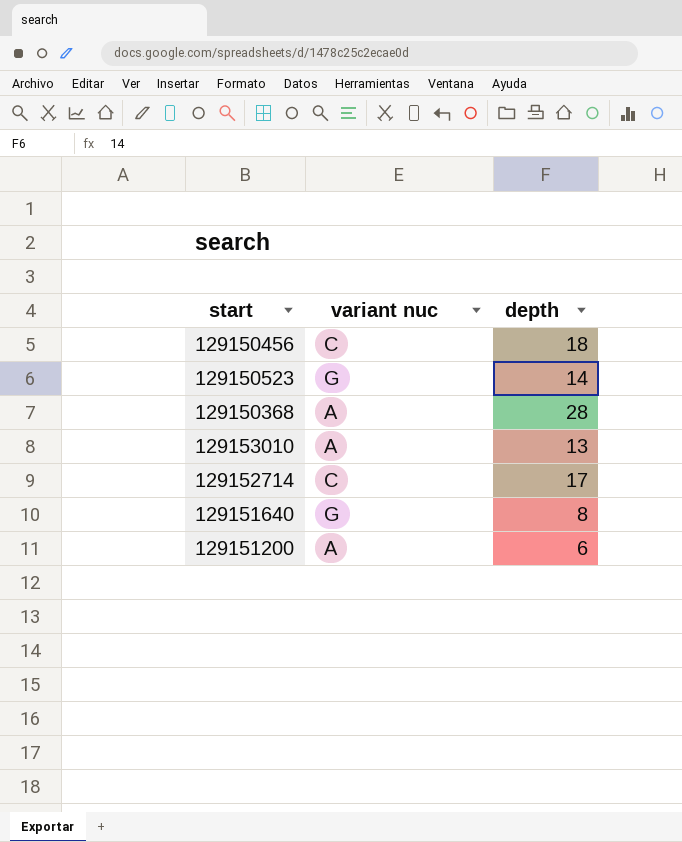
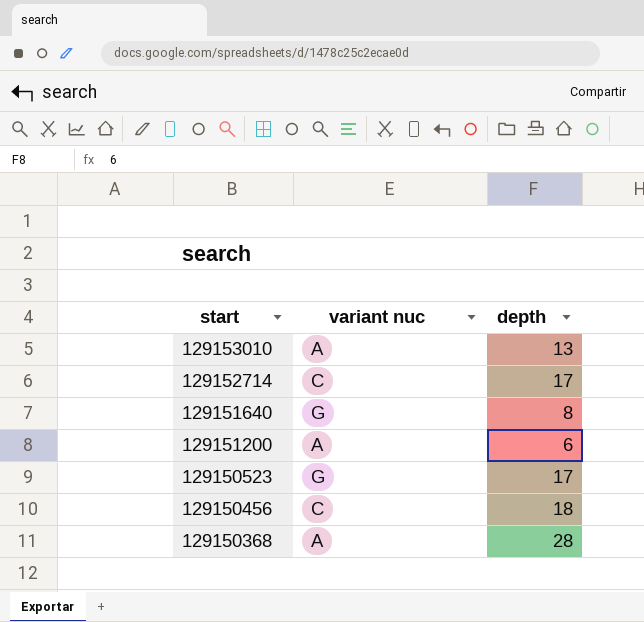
row order: none -> start descending
129150523 | depth: 14 -> 17

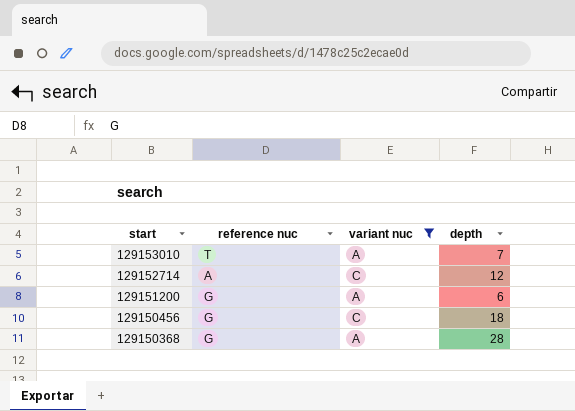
filter: none -> variant nuc != G
column reference nuc | position: none -> 2
129153010 | depth: 13 -> 7
129152714 | depth: 17 -> 12

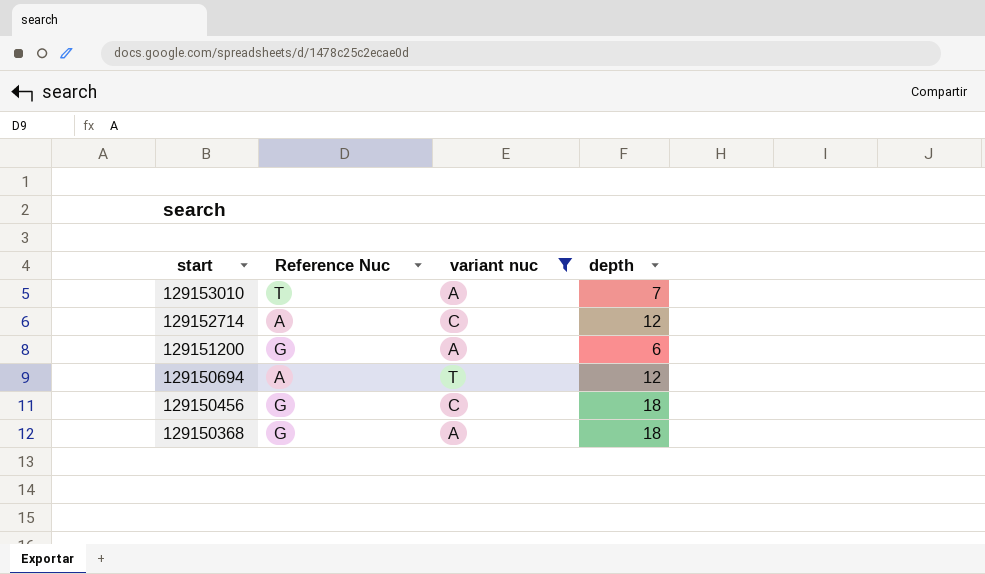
column name: reference nuc -> Reference Nuc
row 129150694: none -> A | T | 12
129150368 | depth: 28 -> 18

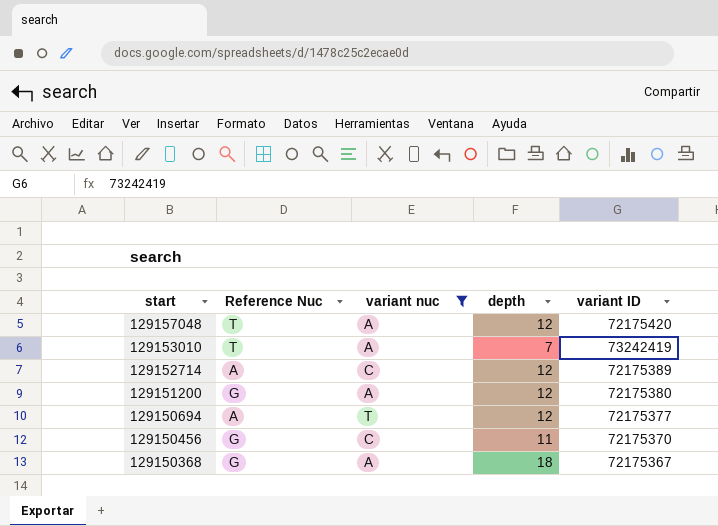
column variant ID | position: none -> 5
row 129157048: none -> T | A | 12 | 72175420
129151200 | depth: 6 -> 12
129150456 | depth: 18 -> 11

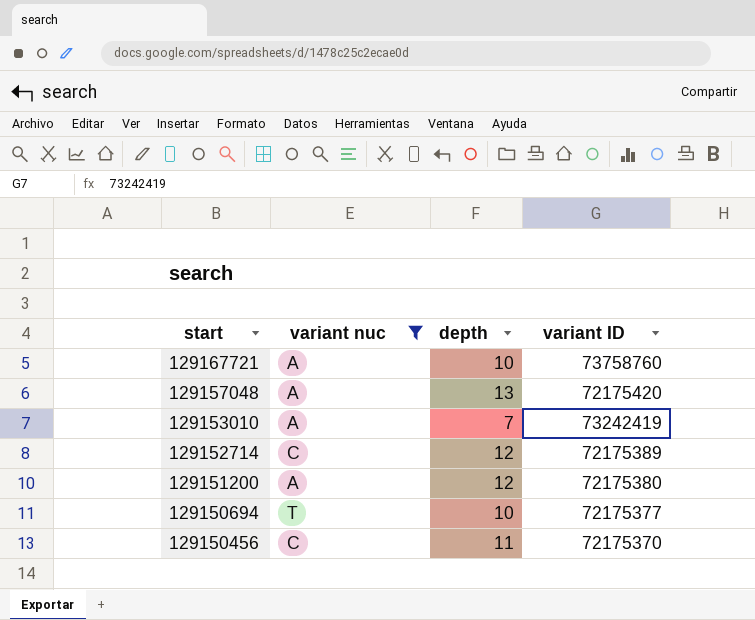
column Reference Nuc | position: 2 -> none
row 129150368: G | A | 18 | 72175367 -> none
row 129167721: none -> A | 10 | 73758760
129157048 | depth: 12 -> 13
129150694 | depth: 12 -> 10

